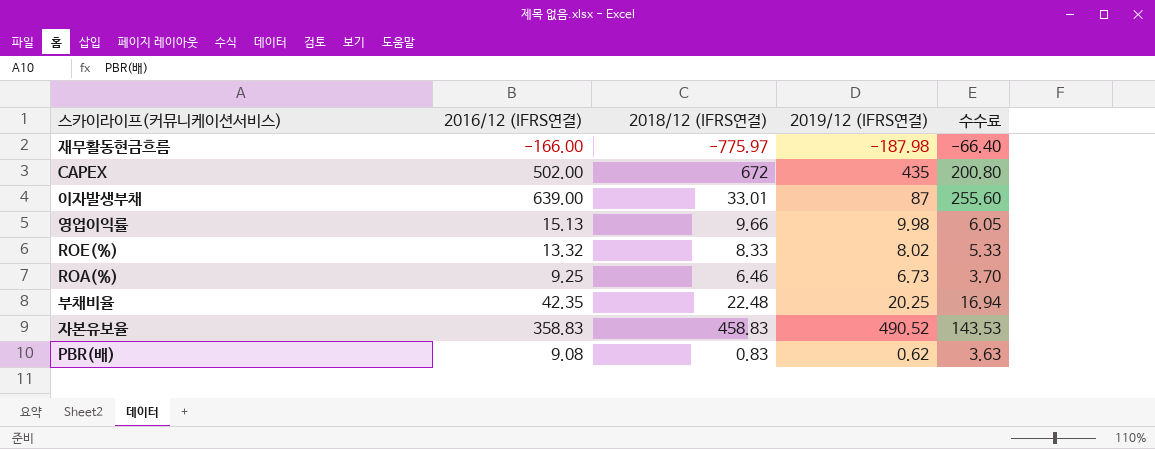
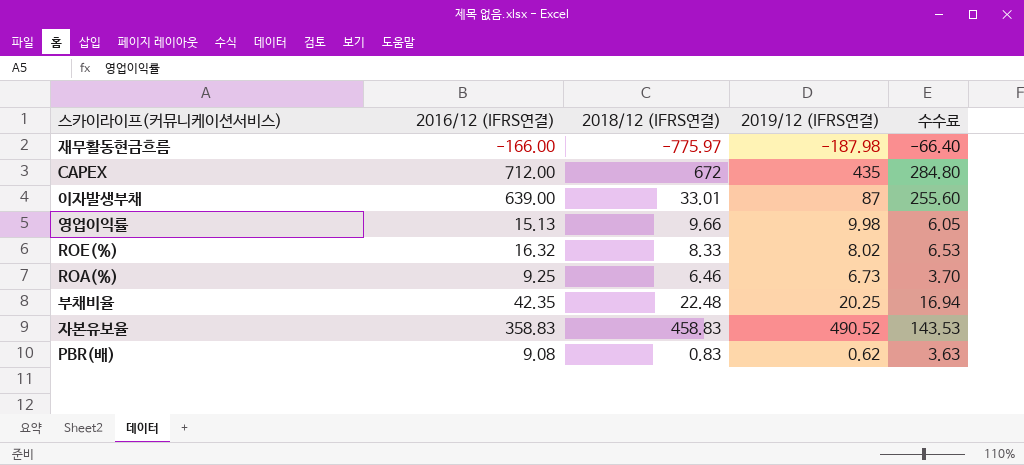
CAPEX | 2016/12 (IFRS연결): 502.00 -> 712.00
CAPEX | 수수료: 200.80 -> 284.80
ROE(%) | 2016/12 (IFRS연결): 13.32 -> 16.32
ROE(%) | 수수료: 5.33 -> 6.53

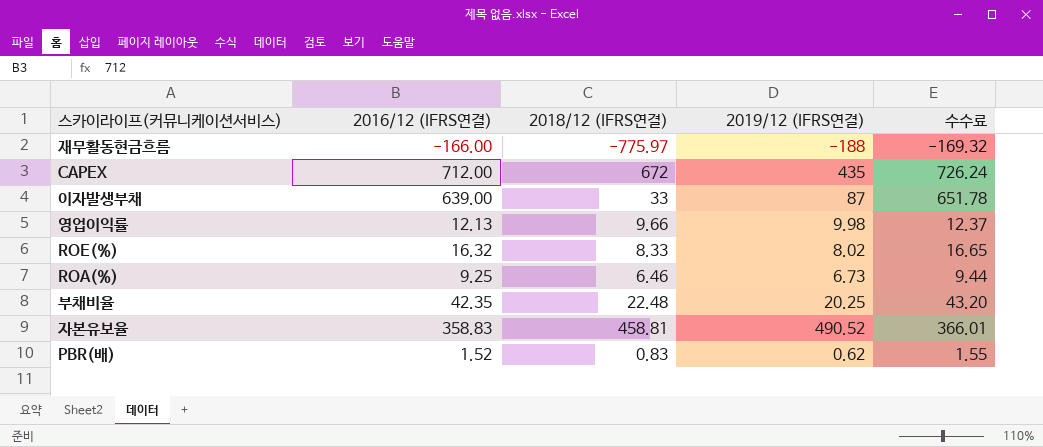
column 수수료 | formula: [2016/12 (IFRS연결)] * 0.4 -> [2016/12 (IFRS연결)] * 1.02
재무활동현금흐름 | 2019/12 (IFRS연결): -187.98 -> -188
이자발생부채 | 2018/12 (IFRS연결): 33.01 -> 33
영업이익률 | 2016/12 (IFRS연결): 15.13 -> 12.13
자본유보율 | 2018/12 (IFRS연결): 458.83 -> 458.81
PBR(배) | 2016/12 (IFRS연결): 9.08 -> 1.52

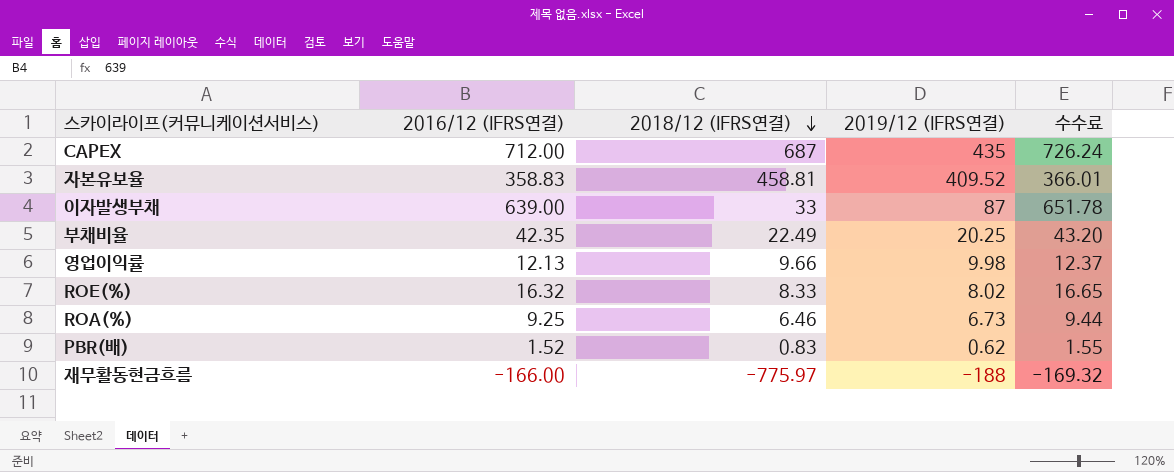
row order: none -> 2018/12 (IFRS연결) descending
CAPEX | 2018/12 (IFRS연결): 672 -> 687
자본유보율 | 2019/12 (IFRS연결): 490.52 -> 409.52
부채비율 | 2018/12 (IFRS연결): 22.48 -> 22.49

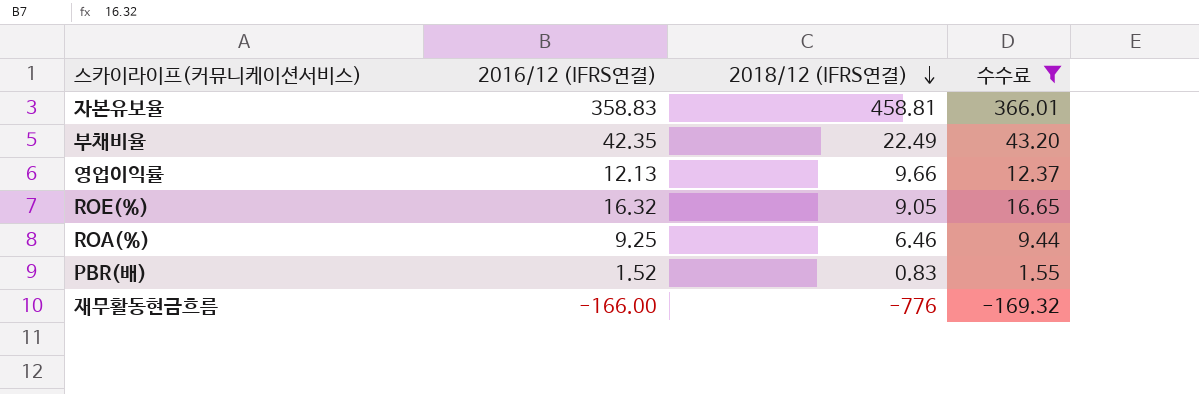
filter: none -> 수수료 <= 366.01
column 2019/12 (IFRS연결) | position: 4 -> none
ROE(%) | 2018/12 (IFRS연결): 8.33 -> 9.05
재무활동현금흐름 | 2018/12 (IFRS연결): -775.97 -> -776

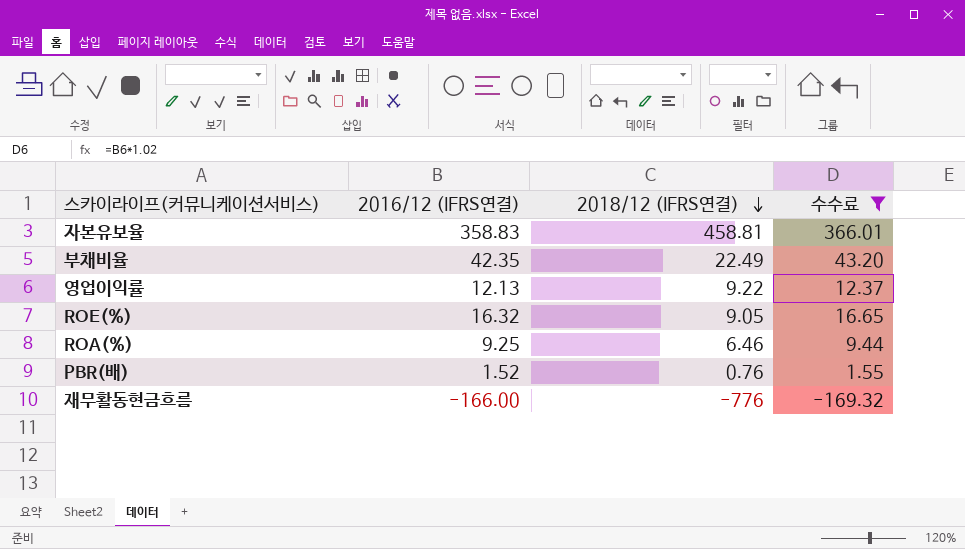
영업이익률 | 2018/12 (IFRS연결): 9.66 -> 9.22
PBR(배) | 2018/12 (IFRS연결): 0.83 -> 0.76

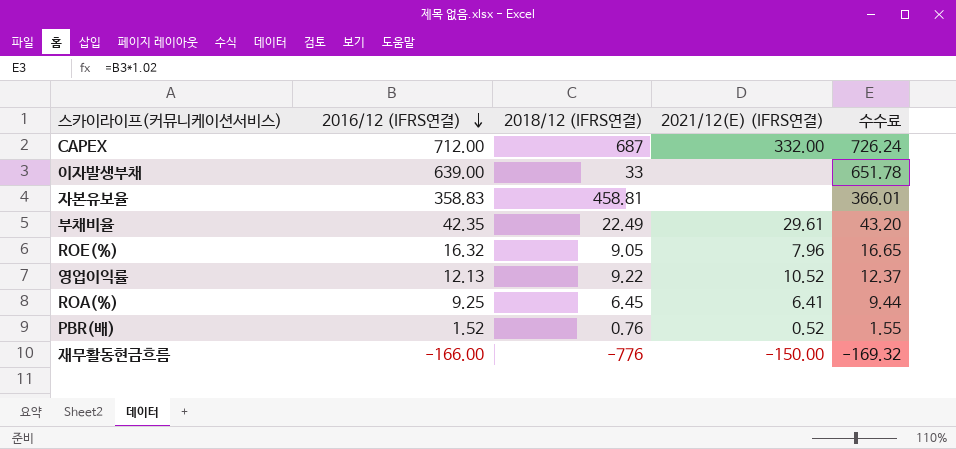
filter: 수수료 <= 366.01 -> none
row order: 2018/12 (IFRS연결) descending -> 2016/12 (IFRS연결) descending
column 2021/12(E) (IFRS연결) | position: none -> 4
ROA(%) | 2018/12 (IFRS연결): 6.46 -> 6.45

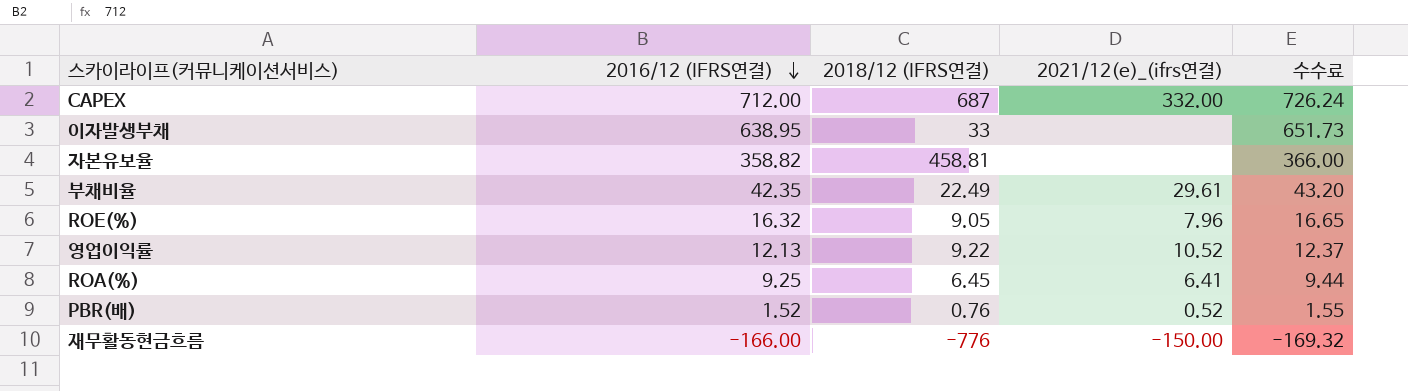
column name: 2021/12(E) (IFRS연결) -> 2021/12(e)_(ifrs연결)
이자발생부채 | 2016/12 (IFRS연결): 639.00 -> 638.95
이자발생부채 | 수수료: 651.78 -> 651.73
자본유보율 | 2016/12 (IFRS연결): 358.83 -> 358.82
자본유보율 | 수수료: 366.01 -> 366.00

